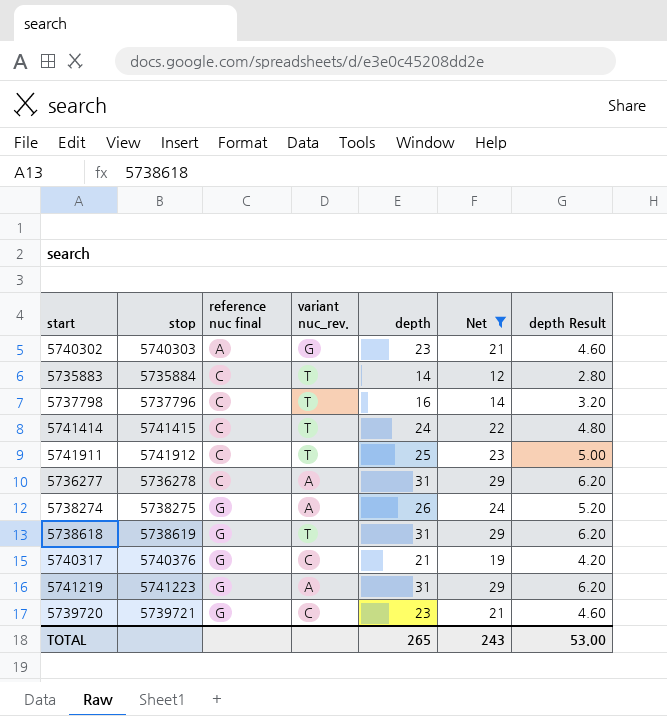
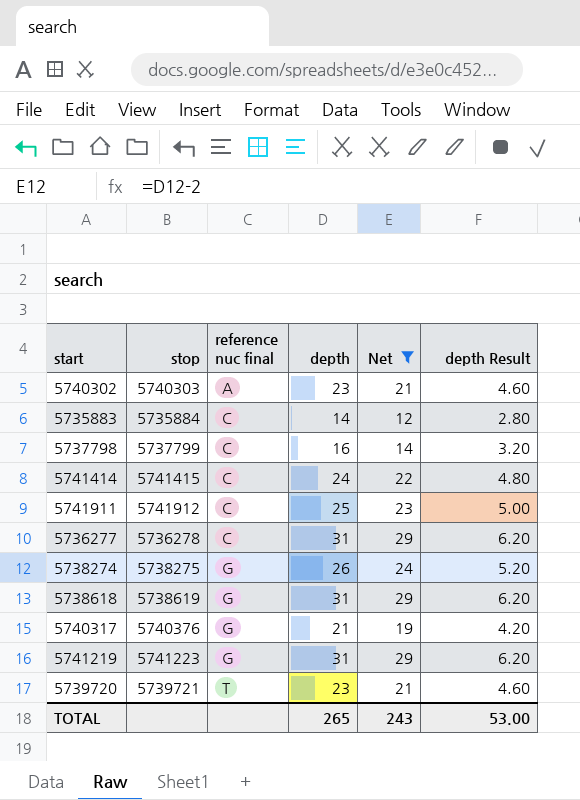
column variant nuc_rev. | position: 4 -> none
5737798 | stop: 5737796 -> 5737799
5739720 | reference nuc final: G -> T

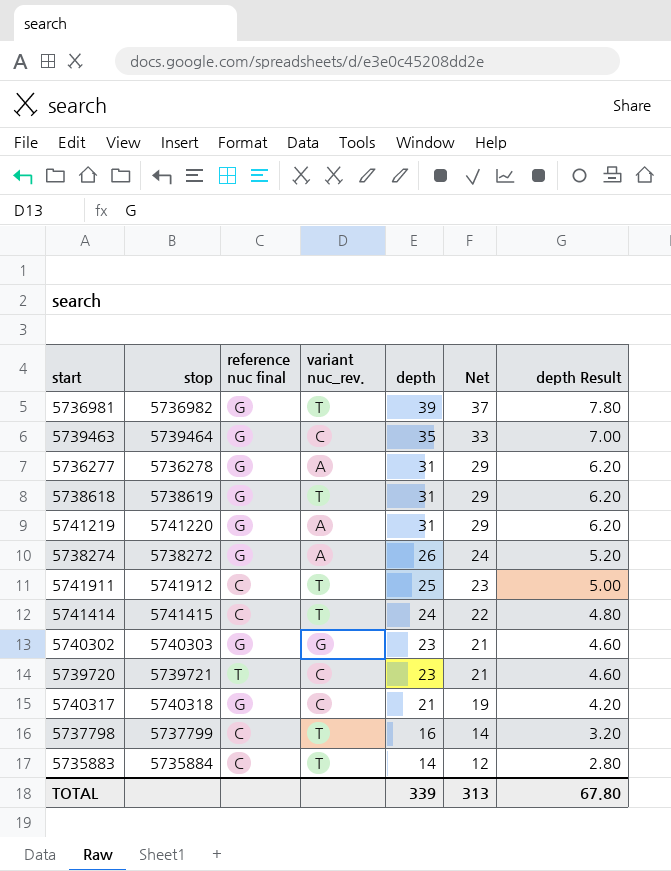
filter: Net <= 29 -> none
row order: reference nuc final ascending -> depth descending
column variant nuc_rev. | position: none -> 4
5736277 | reference nuc final: C -> G
5741219 | stop: 5741223 -> 5741220
5738274 | stop: 5738275 -> 5738272
5740302 | reference nuc final: A -> G
5740317 | stop: 5740376 -> 5740318
TOTAL | depth: 265 -> 339
TOTAL | Net: 243 -> 313
TOTAL | depth Result: 53.00 -> 67.80

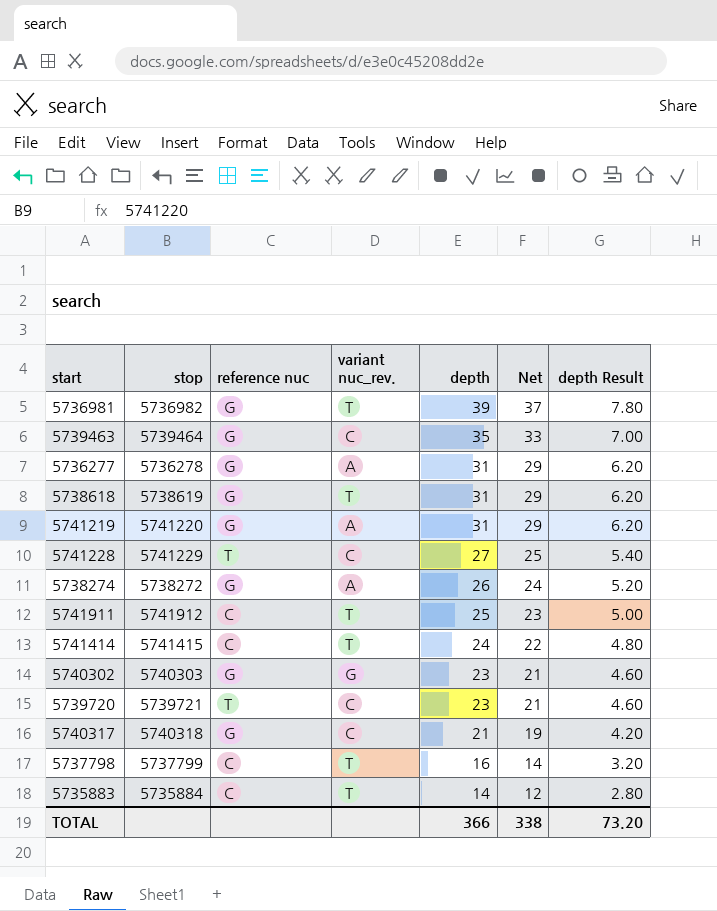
column name: reference nuc final -> reference nuc
row 5741228: none -> 5741229 | T | C | 27 | 25 | 5.40
TOTAL | depth: 339 -> 366
TOTAL | Net: 313 -> 338
TOTAL | depth Result: 67.80 -> 73.20

